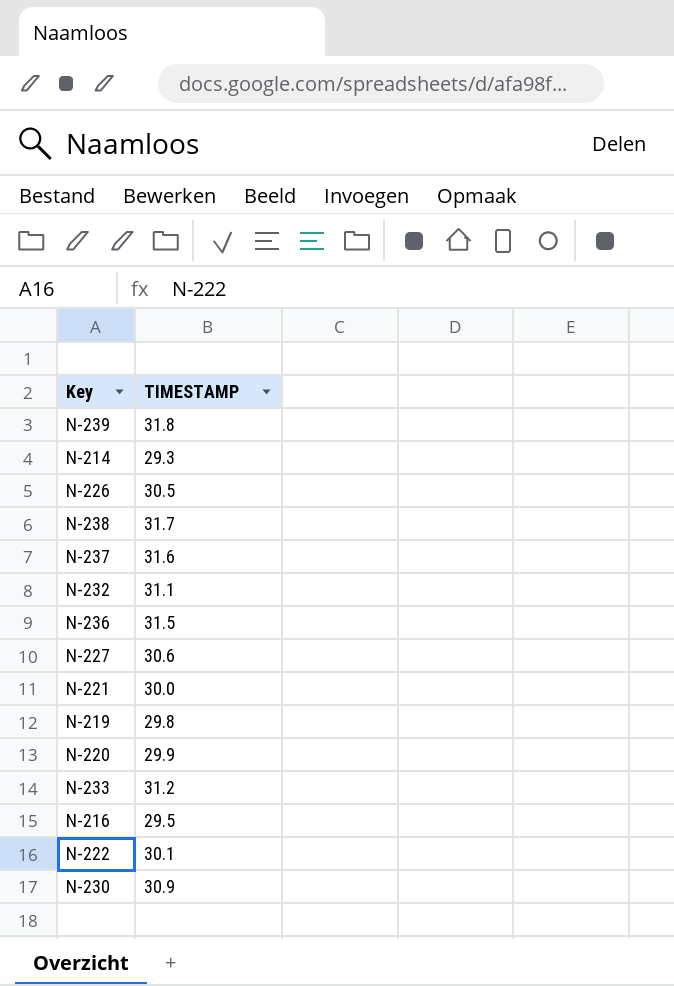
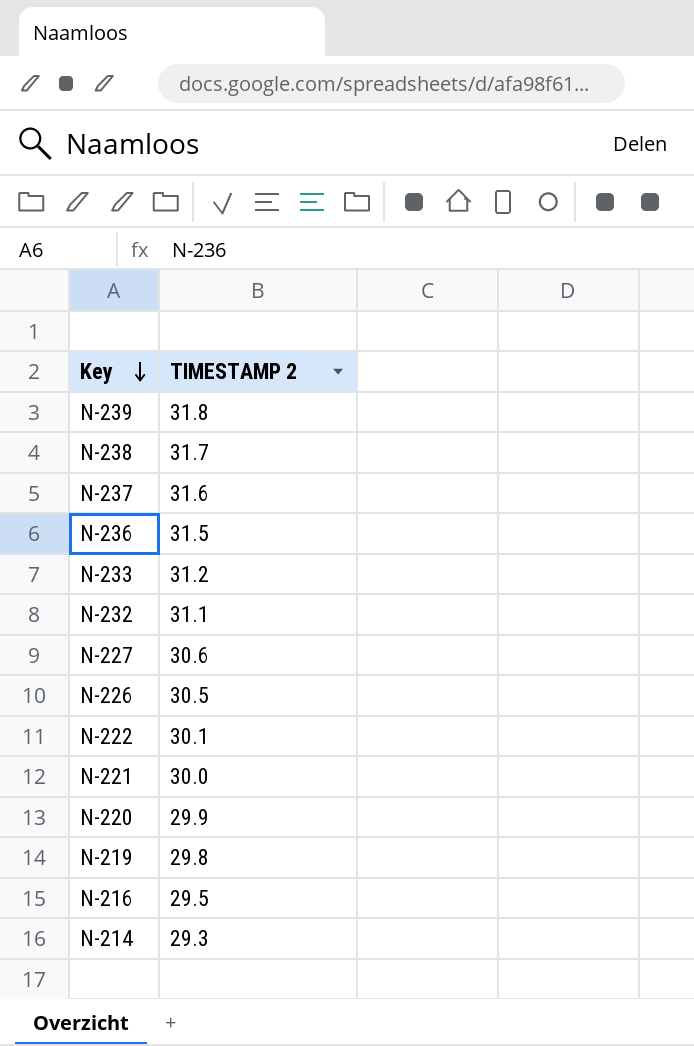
row order: none -> Key descending
column name: TIMESTAMP -> TIMESTAMP 2
row N-230: 30.9 -> none

